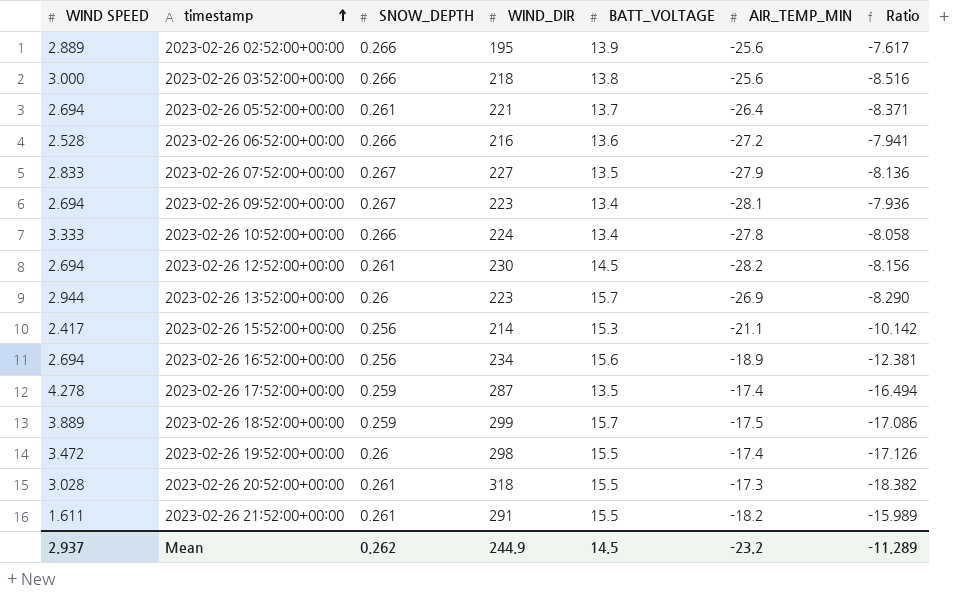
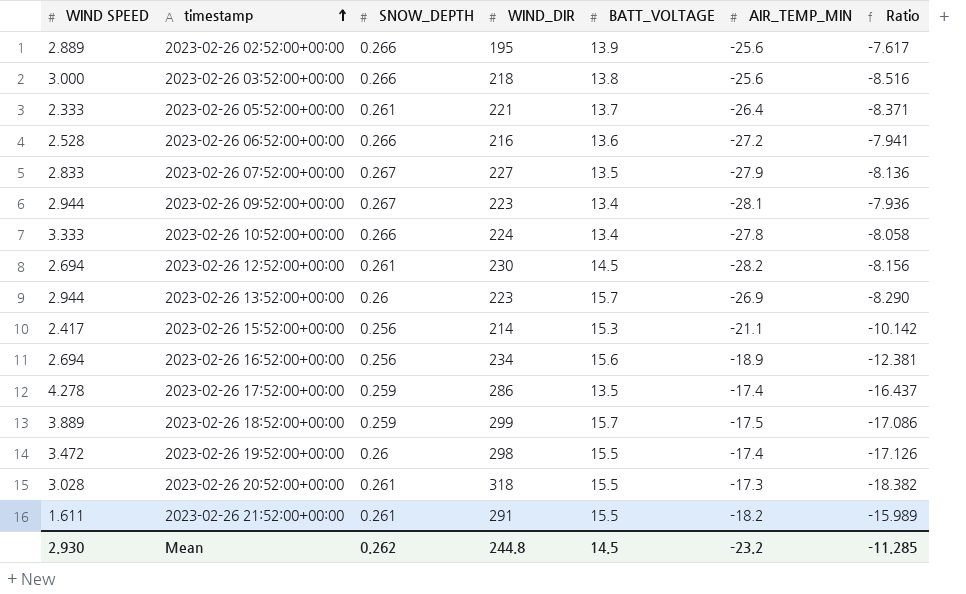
2023-02-26 05:52:00+00:00 | WIND SPEED: 2.694 -> 2.333
2023-02-26 09:52:00+00:00 | WIND SPEED: 2.694 -> 2.944
2023-02-26 17:52:00+00:00 | WIND_DIR: 287 -> 286
2023-02-26 17:52:00+00:00 | Ratio: -16.494 -> -16.437
Mean | WIND SPEED: 2.937 -> 2.930
Mean | WIND_DIR: 244.9 -> 244.8
Mean | Ratio: -11.289 -> -11.285

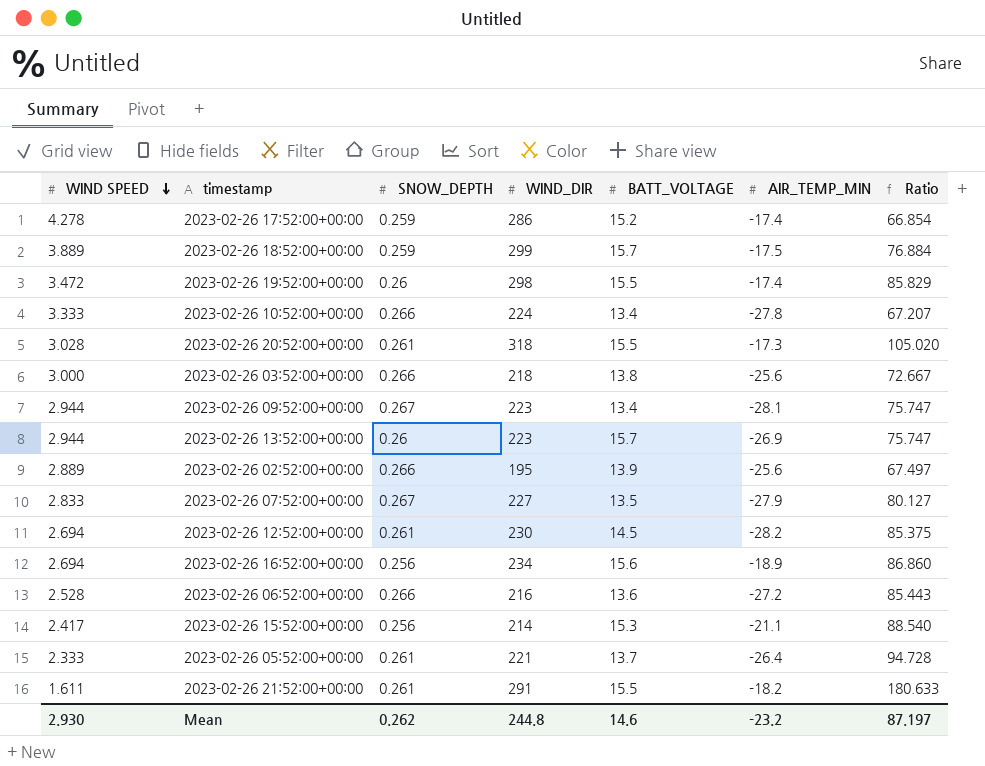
row order: timestamp ascending -> WIND SPEED descending
column Ratio | formula: [WIND_DIR] / [AIR_TEMP_MIN] -> [WIND_DIR] / [WIND SPEED]
2023-02-26 17:52:00+00:00 | BATT_VOLTAGE: 13.5 -> 15.2
Mean | BATT_VOLTAGE: 14.5 -> 14.6
Mean | Ratio: -11.285 -> 87.197

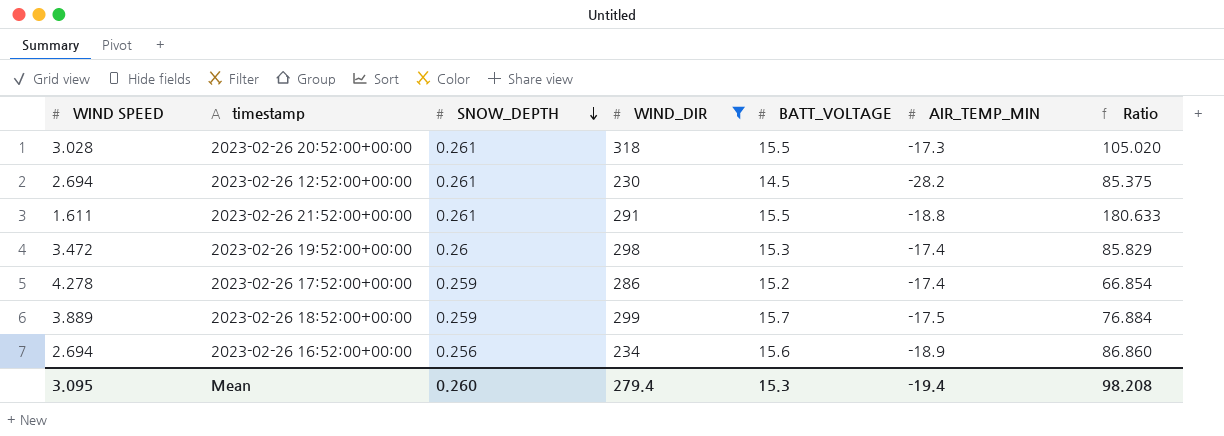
filter: none -> WIND_DIR >= 230
row order: WIND SPEED descending -> SNOW_DEPTH descending
2023-02-26 21:52:00+00:00 | AIR_TEMP_MIN: -18.2 -> -18.8
2023-02-26 19:52:00+00:00 | BATT_VOLTAGE: 15.5 -> 15.3
Mean | WIND SPEED: 2.930 -> 3.095
Mean | SNOW_DEPTH: 0.262 -> 0.260
Mean | WIND_DIR: 244.8 -> 279.4
Mean | BATT_VOLTAGE: 14.6 -> 15.3
Mean | AIR_TEMP_MIN: -23.2 -> -19.4
Mean | Ratio: 87.197 -> 98.208

